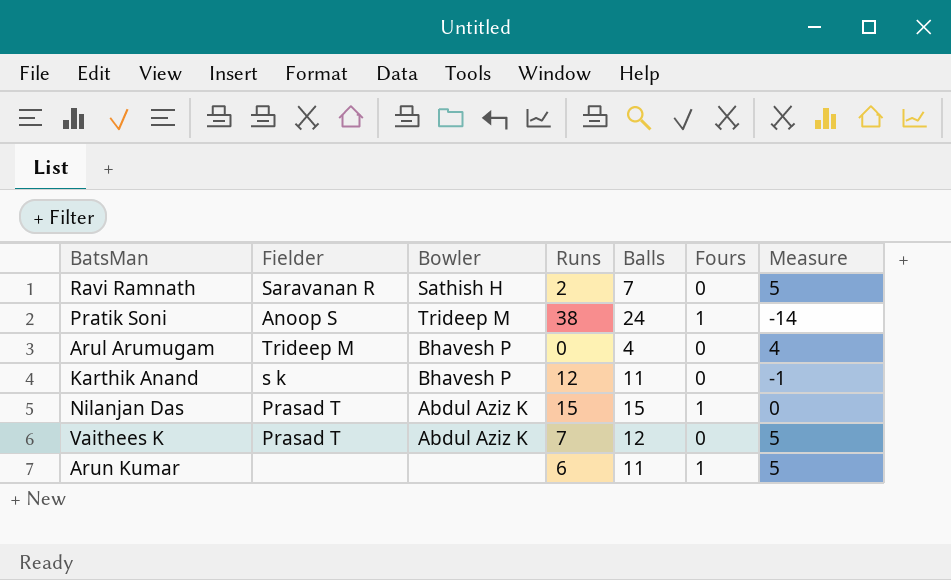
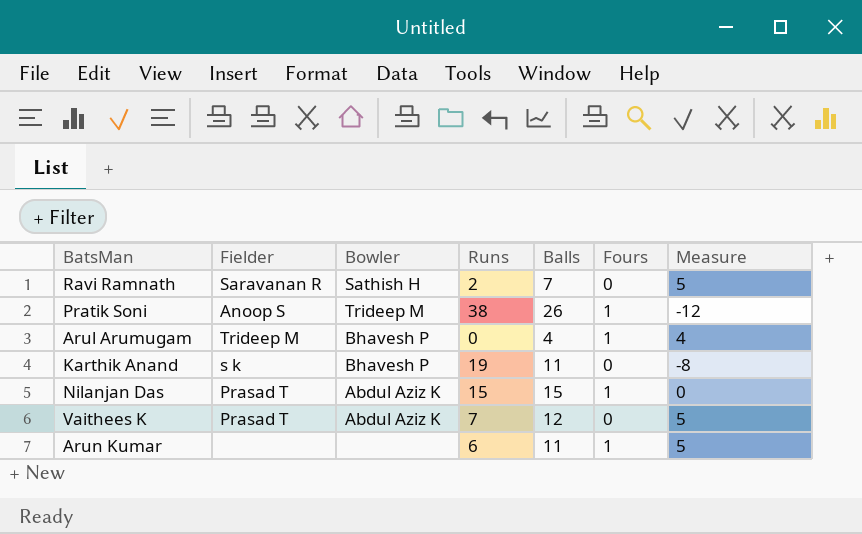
Pratik Soni | Balls: 24 -> 26
Pratik Soni | Measure: -14 -> -12
Arul Arumugam | Fours: 0 -> 1
Karthik Anand | Runs: 12 -> 19
Karthik Anand | Measure: -1 -> -8

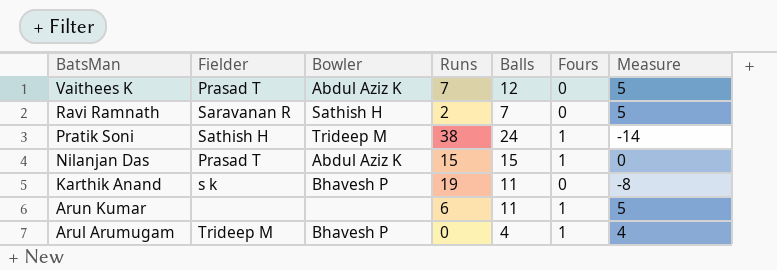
row order: none -> BatsMan descending
Pratik Soni | Fielder: Anoop S -> Sathish H
Pratik Soni | Balls: 26 -> 24
Pratik Soni | Measure: -12 -> -14

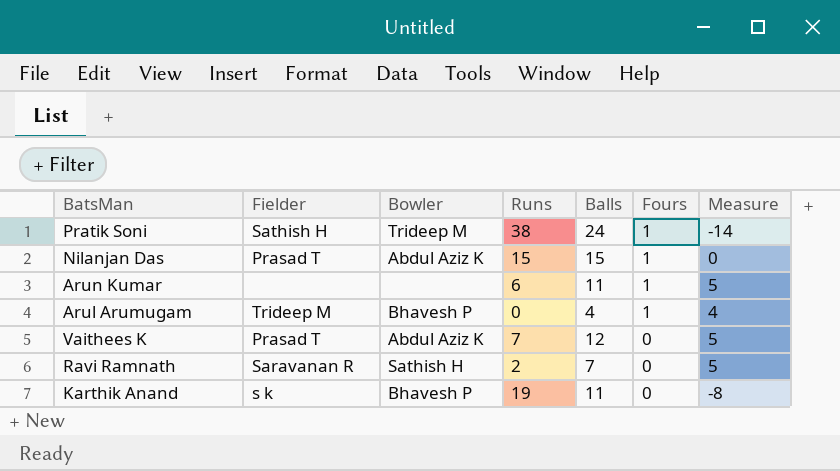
row order: BatsMan descending -> Fours descending

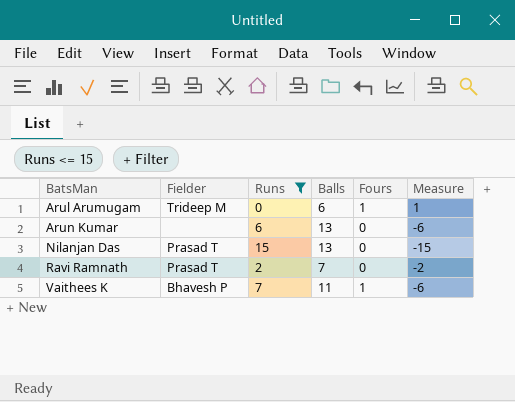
filter: none -> Runs <= 15
row order: Fours descending -> BatsMan ascending
column Bowler | position: 3 -> none
column Measure | formula: [Balls] - [Runs] -> [Fours] - [Runs]
Arul Arumugam | Balls: 4 -> 6
Arun Kumar | Balls: 11 -> 13
Arun Kumar | Fours: 1 -> 0
Nilanjan Das | Balls: 15 -> 13
Nilanjan Das | Fours: 1 -> 0
Ravi Ramnath | Fielder: Saravanan R -> Prasad T
Vaithees K | Fielder: Prasad T -> Bhavesh P
Vaithees K | Balls: 12 -> 11
Vaithees K | Fours: 0 -> 1

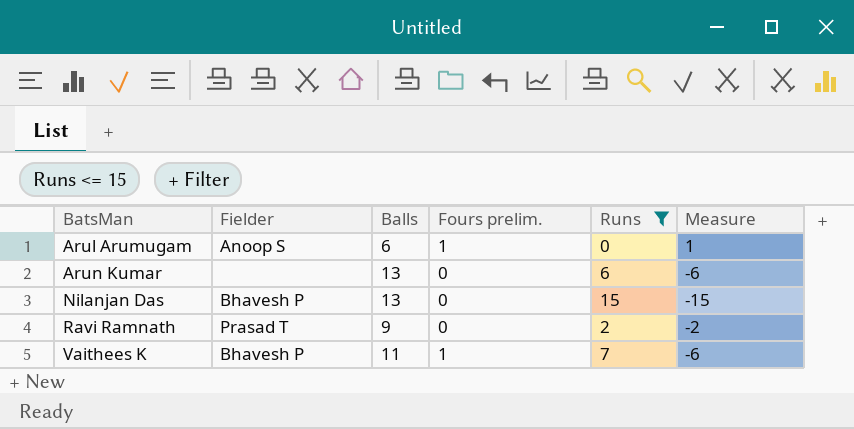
column name: Fours -> Fours prelim.
column Runs | position: 3 -> 5
Arul Arumugam | Fielder: Trideep M -> Anoop S
Nilanjan Das | Fielder: Prasad T -> Bhavesh P
Ravi Ramnath | Balls: 7 -> 9

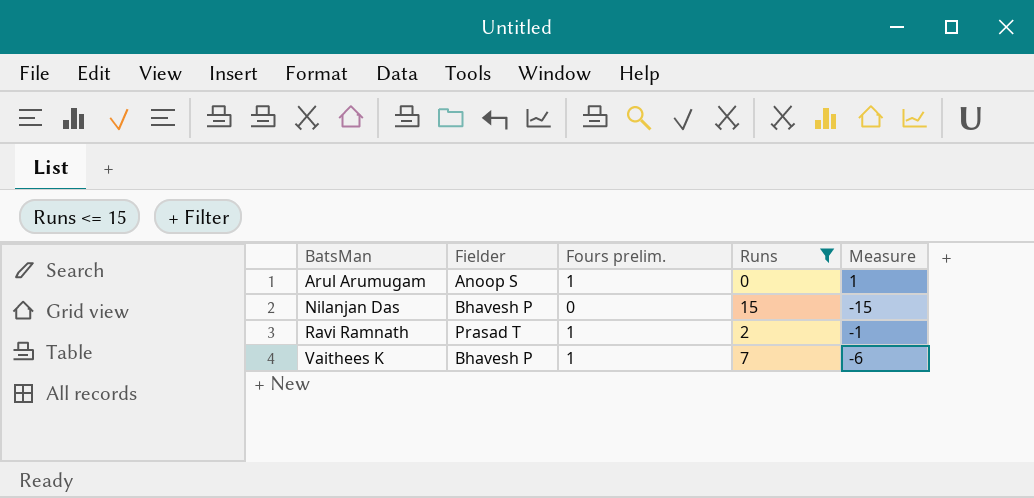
column Balls | position: 3 -> none
row Arun Kumar: none | 13 | 0 | 6 | -6 -> none
Ravi Ramnath | Fours prelim.: 0 -> 1
Ravi Ramnath | Measure: -2 -> -1

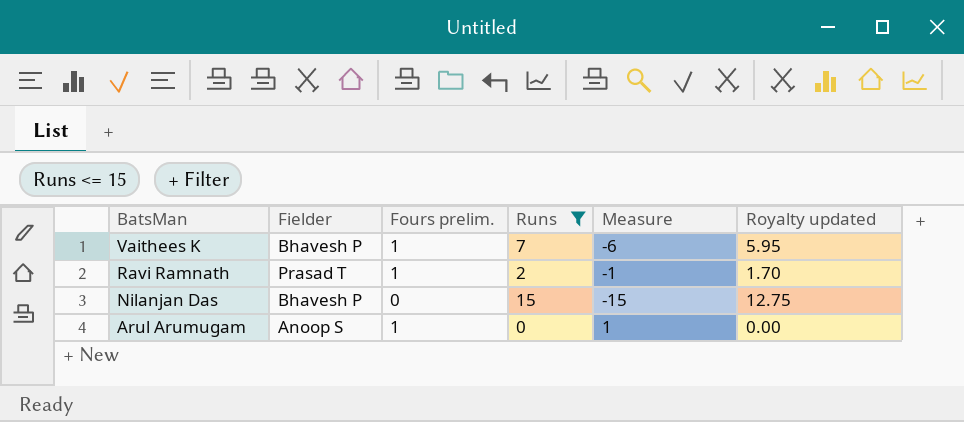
row order: BatsMan ascending -> BatsMan descending
column Royalty updated | formula: none -> [Runs] * 0.85

